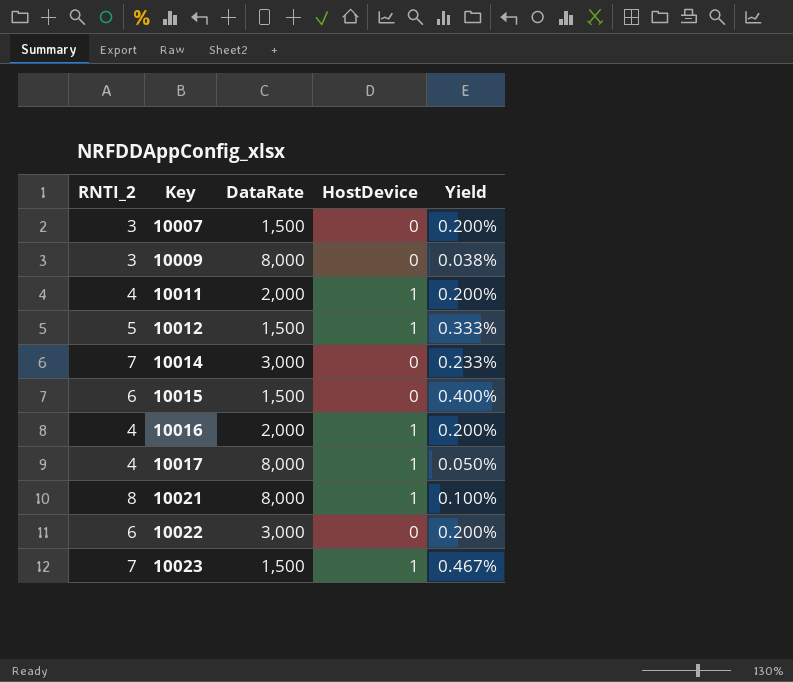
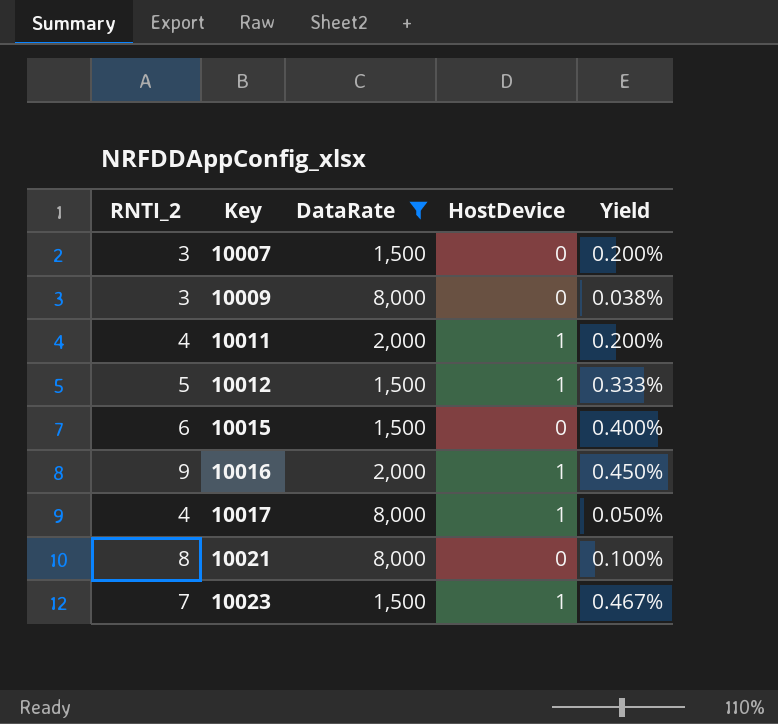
filter: none -> DataRate != 3,000
10016 | RNTI_2: 4 -> 9
10016 | Yield: 0.200% -> 0.450%
10021 | HostDevice: 1 -> 0

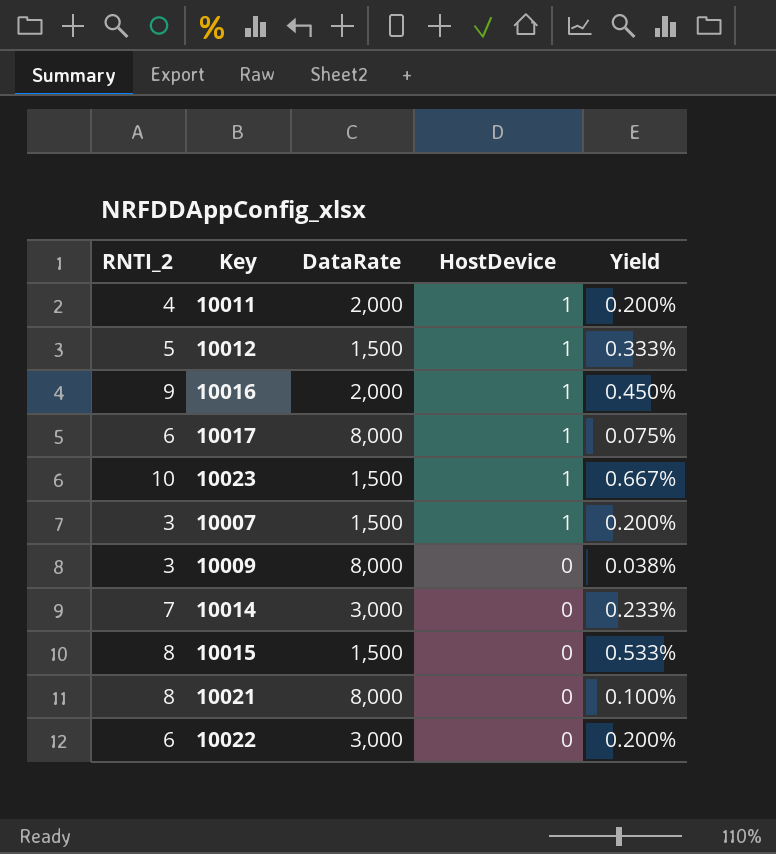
filter: DataRate != 3,000 -> none
row order: Key ascending -> HostDevice descending
10017 | RNTI_2: 4 -> 6
10017 | Yield: 0.050% -> 0.075%
10023 | RNTI_2: 7 -> 10
10023 | Yield: 0.467% -> 0.667%
10007 | HostDevice: 0 -> 1
10015 | RNTI_2: 6 -> 8
10015 | Yield: 0.400% -> 0.533%

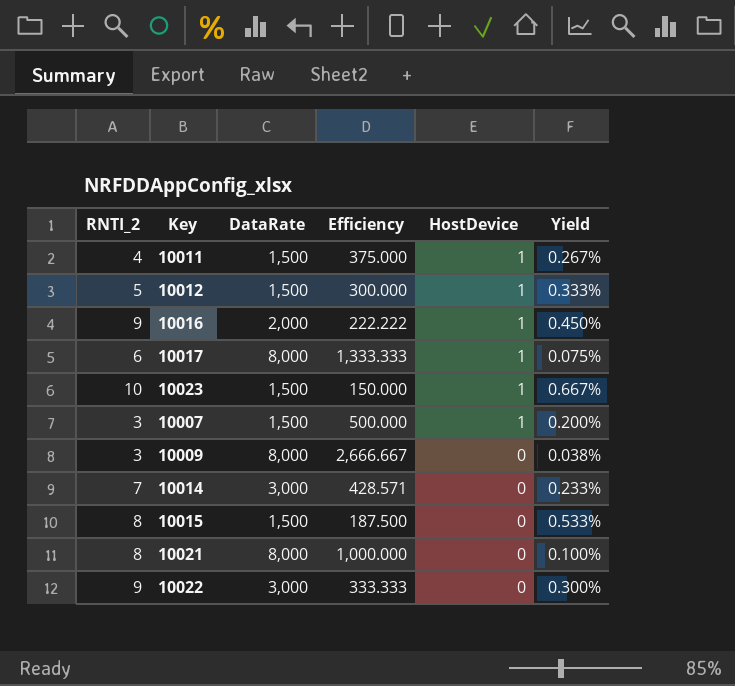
column Efficiency | formula: none -> [DataRate] / [RNTI_2]
10011 | DataRate: 2,000 -> 1,500
10011 | Yield: 0.200% -> 0.267%
10022 | RNTI_2: 6 -> 9
10022 | Yield: 0.200% -> 0.300%

